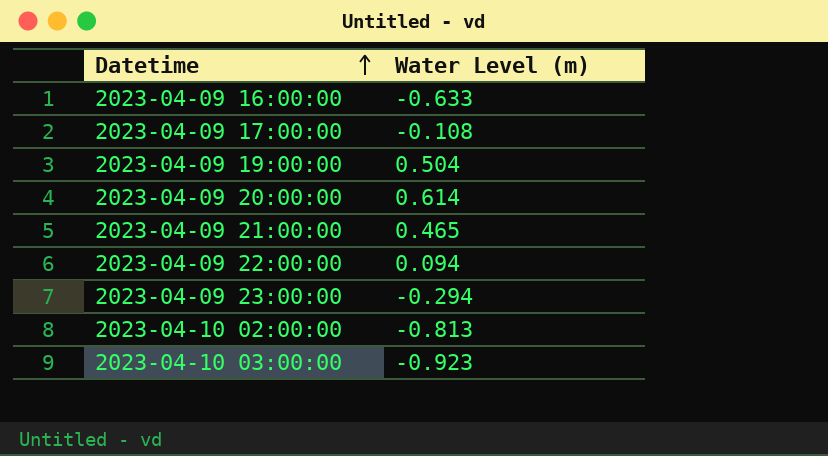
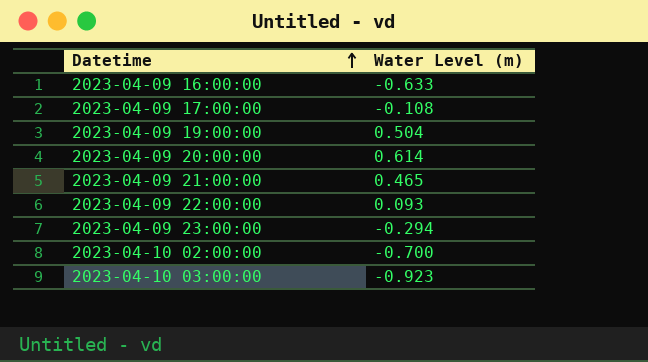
2023-04-09 22:00:00 | Water Level (m): 0.094 -> 0.093
2023-04-10 02:00:00 | Water Level (m): -0.813 -> -0.700

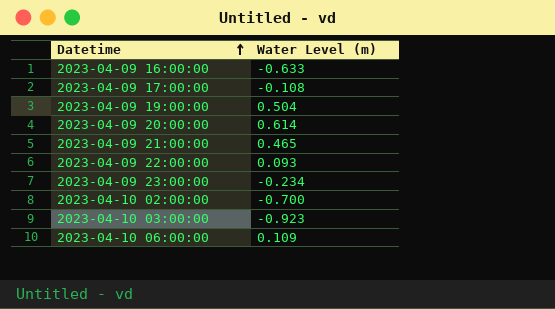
2023-04-09 23:00:00 | Water Level (m): -0.294 -> -0.234
row 2023-04-10 06:00:00: none -> 0.109

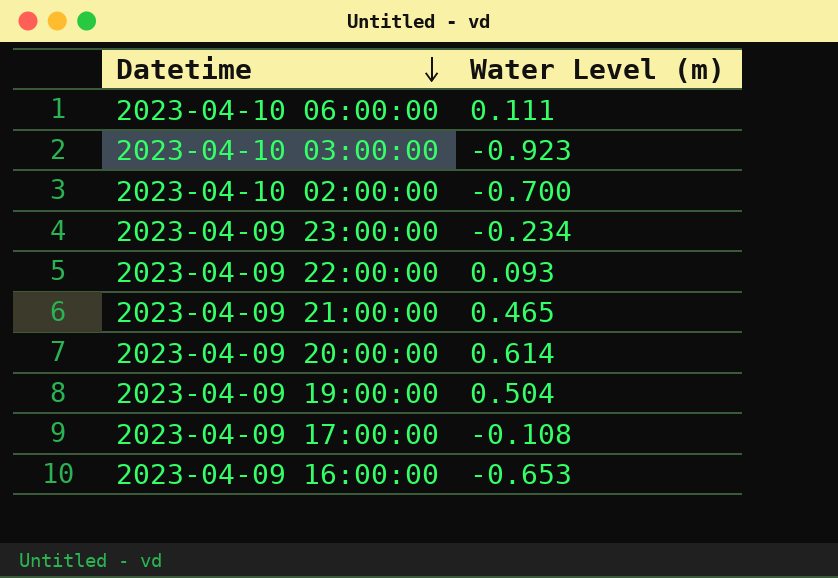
row order: Datetime ascending -> Datetime descending
2023-04-10 06:00:00 | Water Level (m): 0.109 -> 0.111
2023-04-09 16:00:00 | Water Level (m): -0.633 -> -0.653

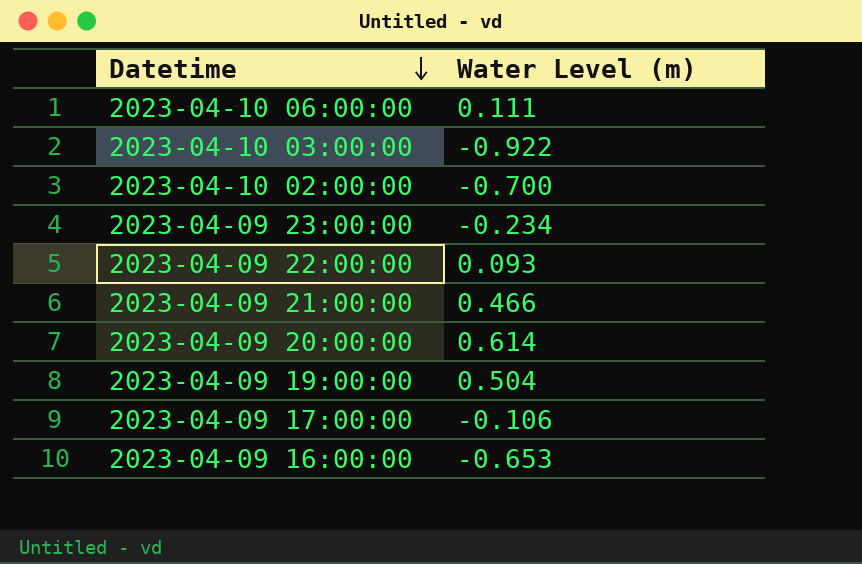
2023-04-10 03:00:00 | Water Level (m): -0.923 -> -0.922
2023-04-09 21:00:00 | Water Level (m): 0.465 -> 0.466
2023-04-09 17:00:00 | Water Level (m): -0.108 -> -0.106

